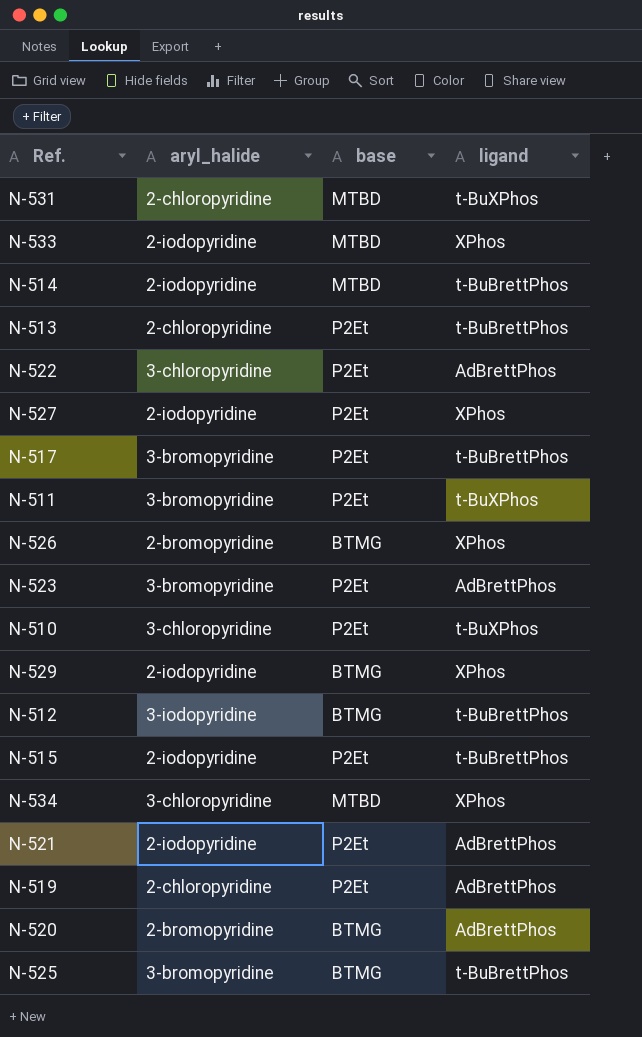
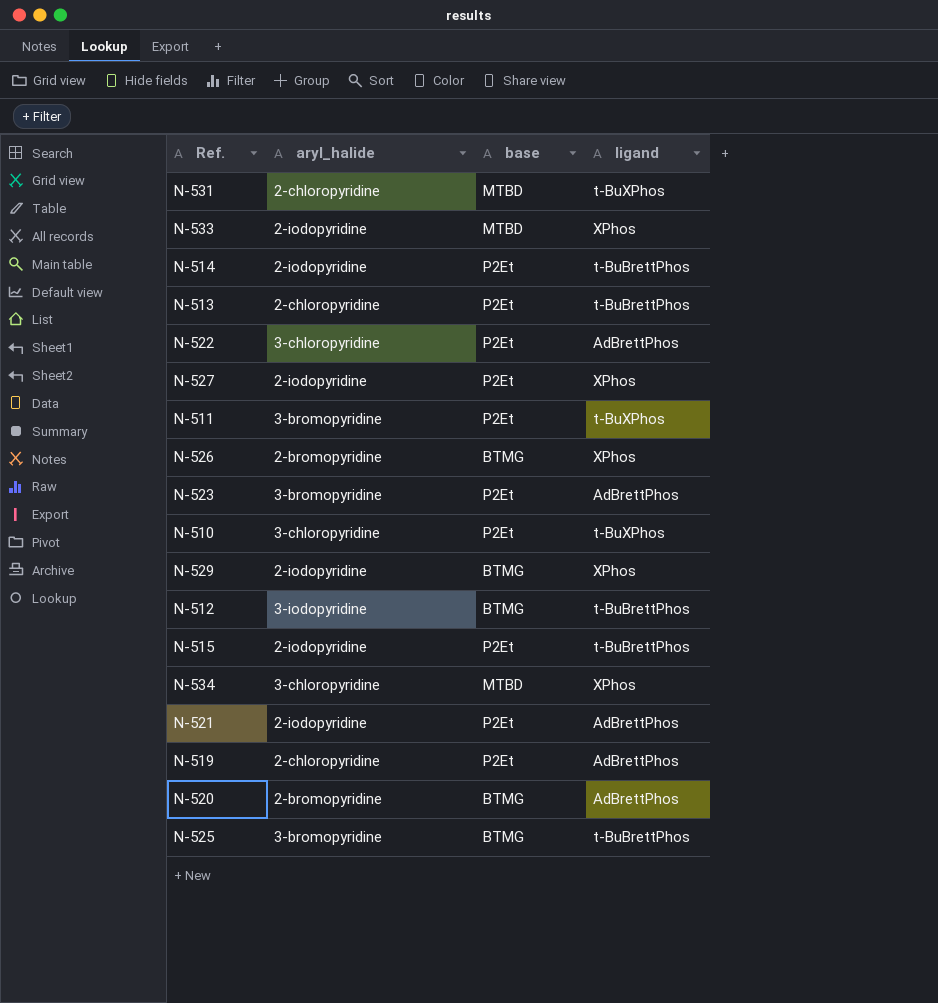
row N-517: 3-bromopyridine | P2Et | t-BuBrettPhos -> none
N-514 | base: MTBD -> P2Et

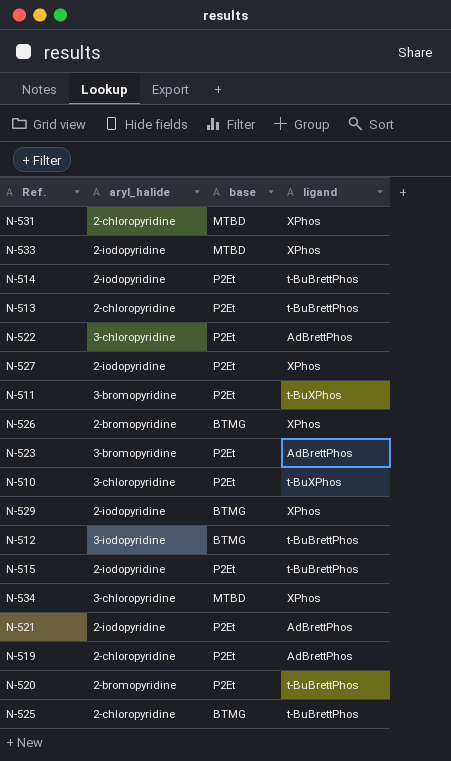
N-531 | ligand: t-BuXPhos -> XPhos
N-520 | base: BTMG -> P2Et
N-520 | ligand: AdBrettPhos -> t-BuBrettPhos
N-525 | aryl_halide: 3-bromopyridine -> 2-chloropyridine

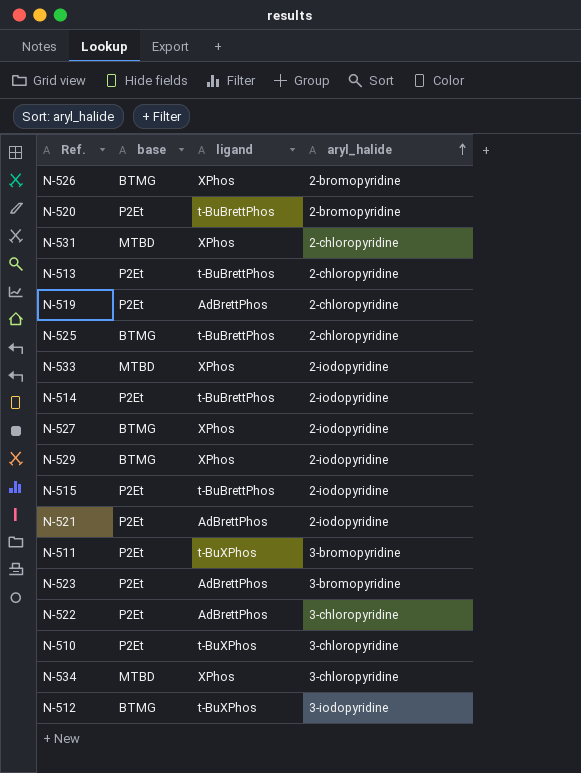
row order: none -> aryl_halide ascending
column aryl_halide | position: 2 -> 4
N-527 | base: P2Et -> BTMG
N-512 | ligand: t-BuBrettPhos -> t-BuXPhos

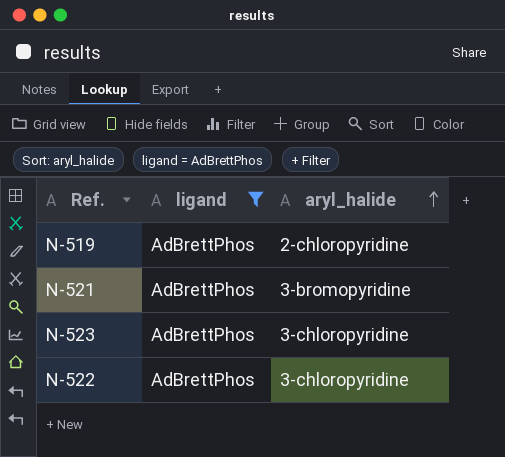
filter: none -> ligand = AdBrettPhos
column base | position: 2 -> none
N-521 | aryl_halide: 2-iodopyridine -> 3-bromopyridine
N-523 | aryl_halide: 3-bromopyridine -> 3-chloropyridine

